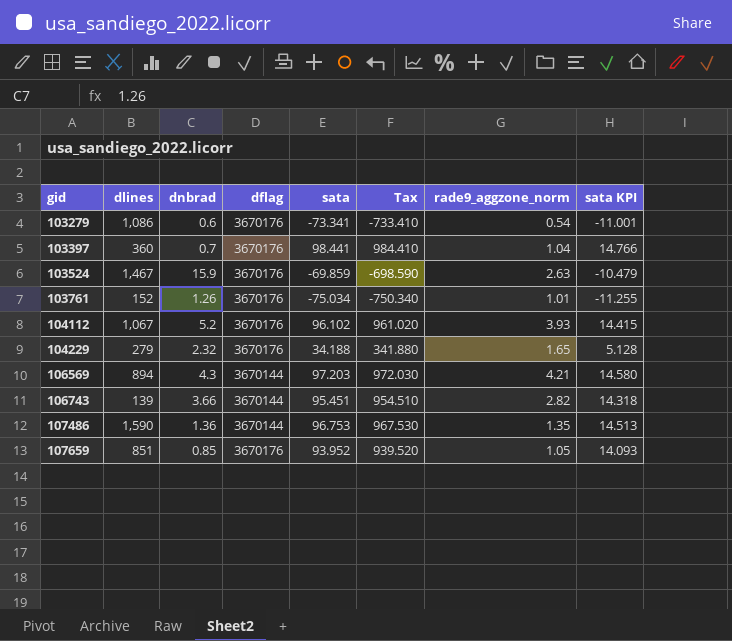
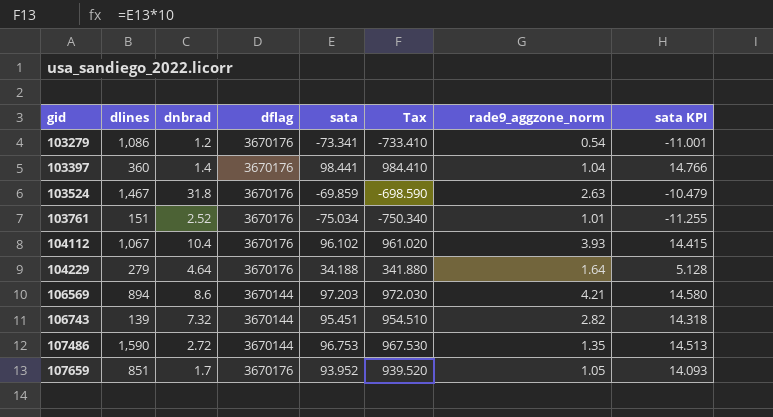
103279 | dnbrad: 0.6 -> 1.2
103397 | dnbrad: 0.7 -> 1.4
103524 | dnbrad: 15.9 -> 31.8
103761 | dlines: 152 -> 151
103761 | dnbrad: 1.26 -> 2.52
104112 | dnbrad: 5.2 -> 10.4
104229 | dnbrad: 2.32 -> 4.64
104229 | rade9_aggzone_norm: 1.65 -> 1.64
106569 | dnbrad: 4.3 -> 8.6
106743 | dnbrad: 3.66 -> 7.32
107486 | dnbrad: 1.36 -> 2.72
107659 | dnbrad: 0.85 -> 1.7

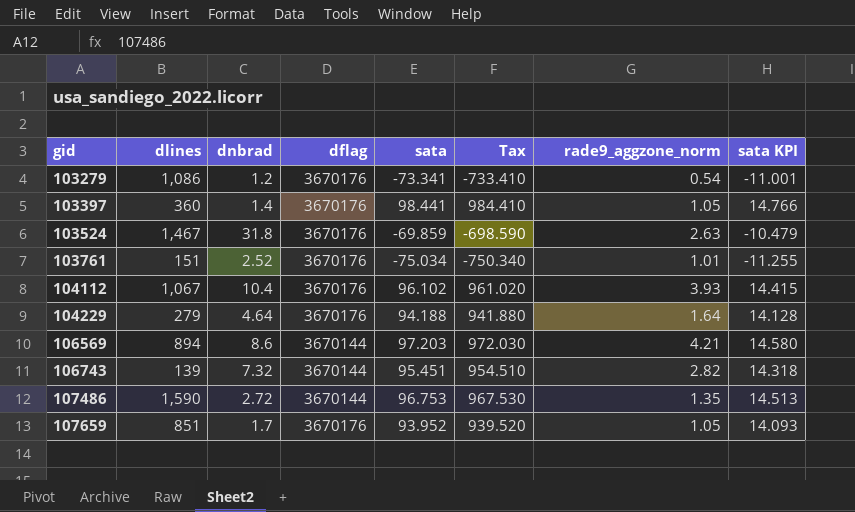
103397 | rade9_aggzone_norm: 1.04 -> 1.05
104229 | sata: 34.188 -> 94.188
104229 | Tax: 341.880 -> 941.880
104229 | sata KPI: 5.128 -> 14.128

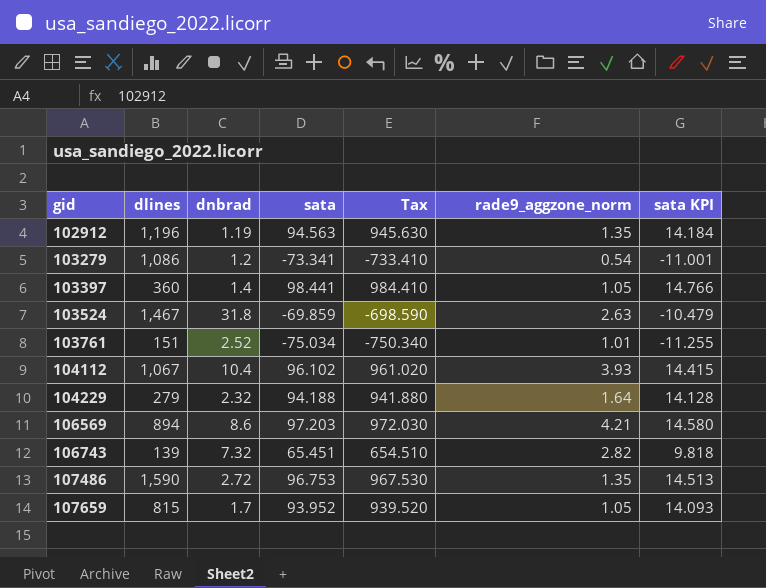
column dflag | position: 4 -> none
row 102912: none -> 1,196 | 1.19 | 94.563 | 945.630 | 1.35 | 14.184
104229 | dnbrad: 4.64 -> 2.32
106743 | sata: 95.451 -> 65.451
106743 | Tax: 954.510 -> 654.510
106743 | sata KPI: 14.318 -> 9.818
107659 | dlines: 851 -> 815

